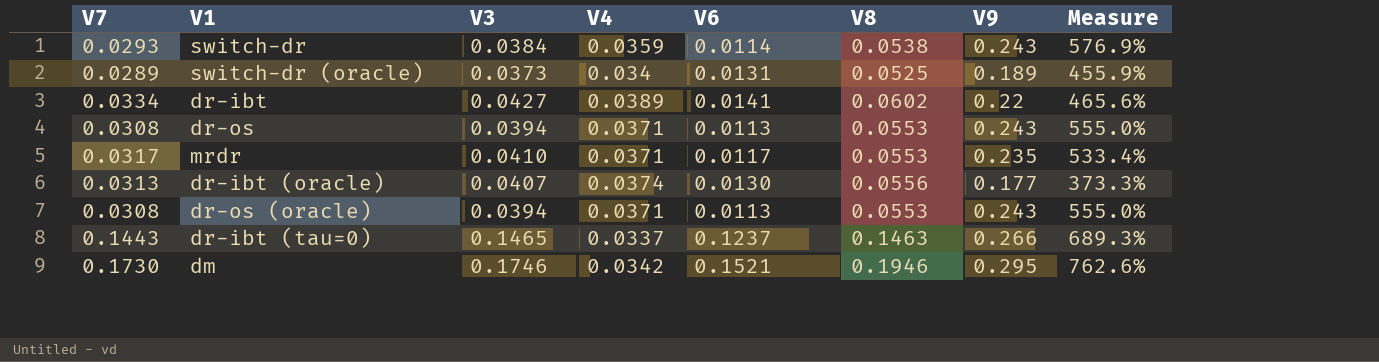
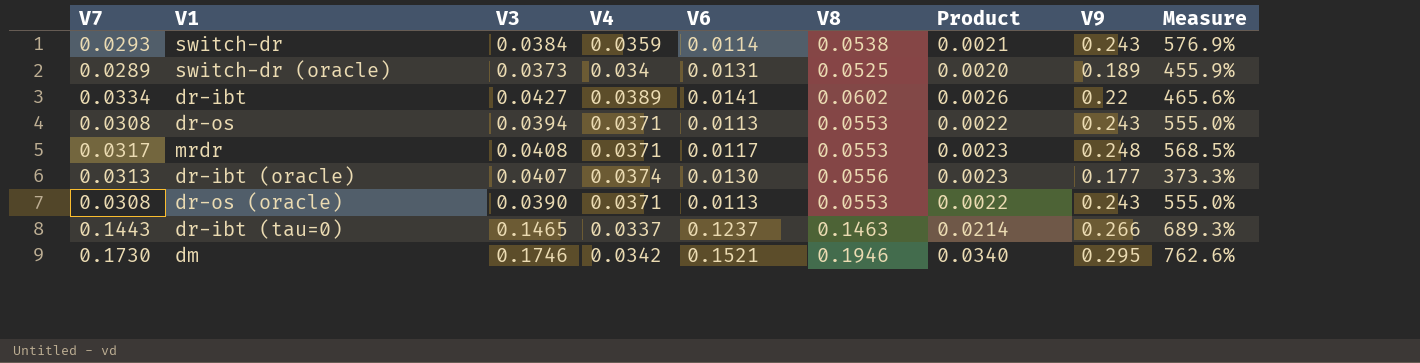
column Product | formula: none -> [V3] * [V8]
mrdr | V3: 0.0410 -> 0.0408
mrdr | V9: 0.235 -> 0.248
mrdr | Measure: 533.4% -> 568.5%
dr-os (oracle) | V3: 0.0394 -> 0.0390

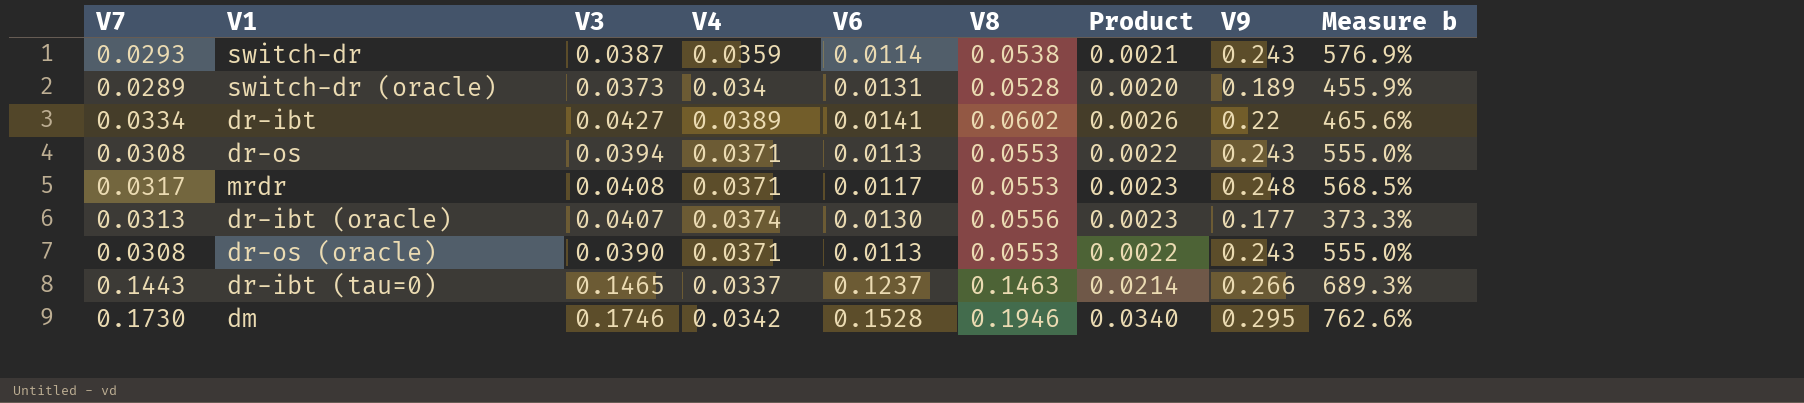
column name: Measure -> Measure b
switch-dr | V3: 0.0384 -> 0.0387
switch-dr (oracle) | V8: 0.0525 -> 0.0528
dm | V6: 0.1521 -> 0.1528

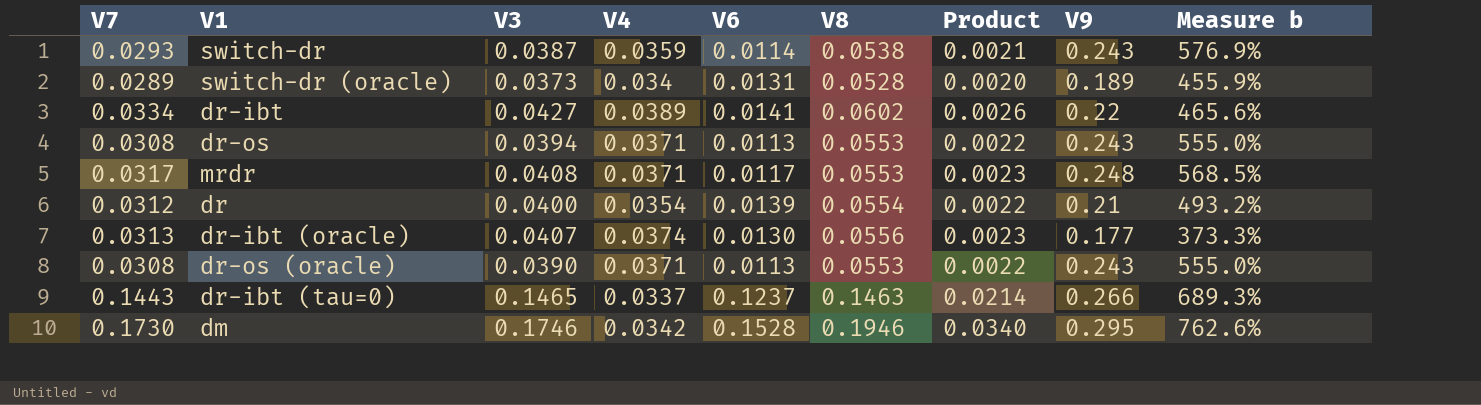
row dr: none -> 0.0312 | 0.0400 | 0.0354 | 0.0139 | 0.0554 | 0.0022 | 0.21 | 493.2%

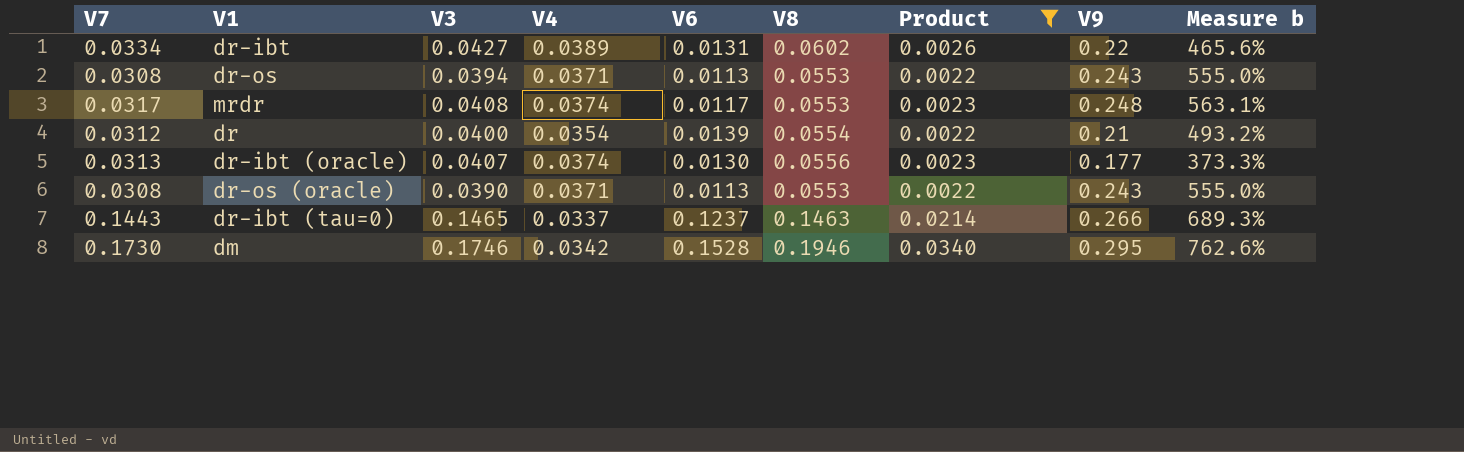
filter: none -> Product >= 0.0022
dr-ibt | V6: 0.0141 -> 0.0131
mrdr | V4: 0.0371 -> 0.0374
mrdr | Measure b: 568.5% -> 563.1%

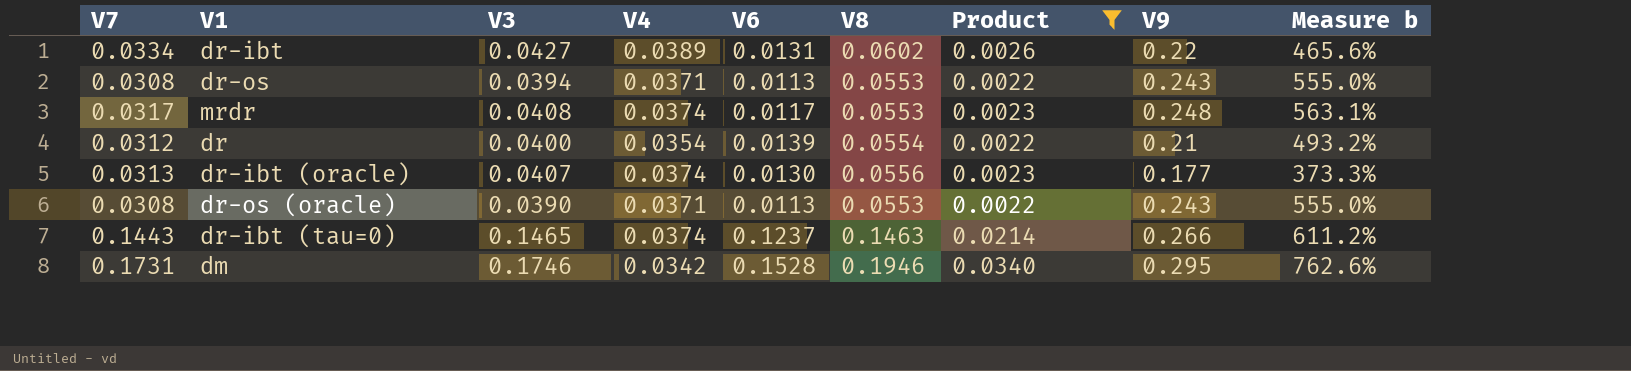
dr-ibt (tau=0) | V4: 0.0337 -> 0.0374
dr-ibt (tau=0) | Measure b: 689.3% -> 611.2%
dm | V7: 0.1730 -> 0.1731

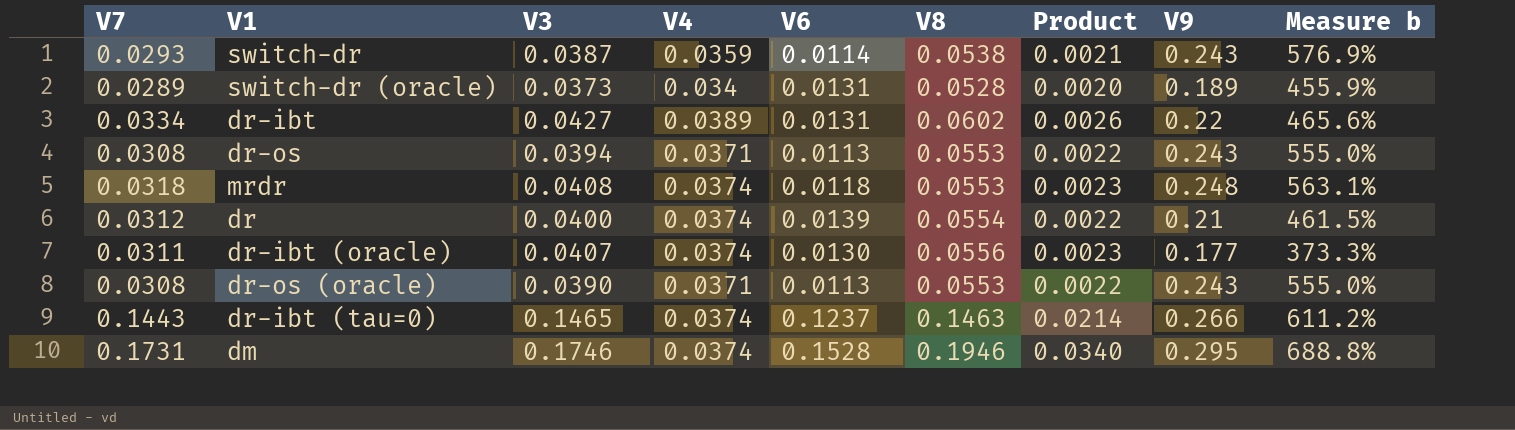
filter: Product >= 0.0022 -> none
mrdr | V7: 0.0317 -> 0.0318
mrdr | V6: 0.0117 -> 0.0118
dr | V4: 0.0354 -> 0.0374
dr | Measure b: 493.2% -> 461.5%
dr-ibt (oracle) | V7: 0.0313 -> 0.0311
dm | V4: 0.0342 -> 0.0374
dm | Measure b: 762.6% -> 688.8%

